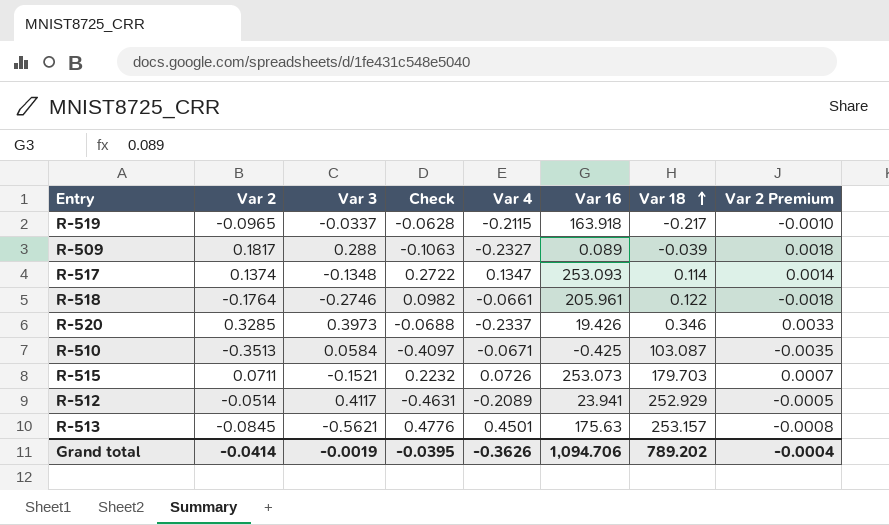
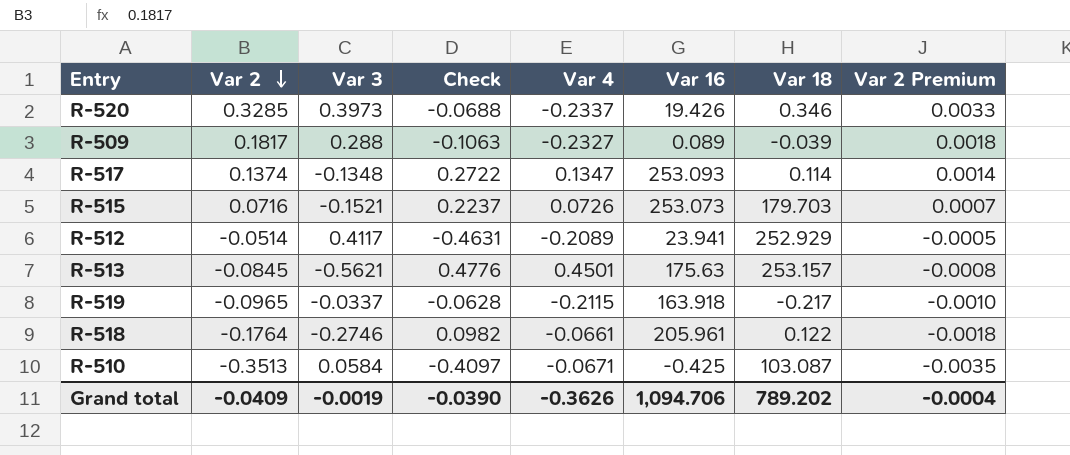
row order: Var 18 ascending -> Var 2 descending
R-515 | Var 2: 0.0711 -> 0.0716
R-515 | Check: 0.2232 -> 0.2237
Grand total | Var 2: -0.0414 -> -0.0409
Grand total | Check: -0.0395 -> -0.0390

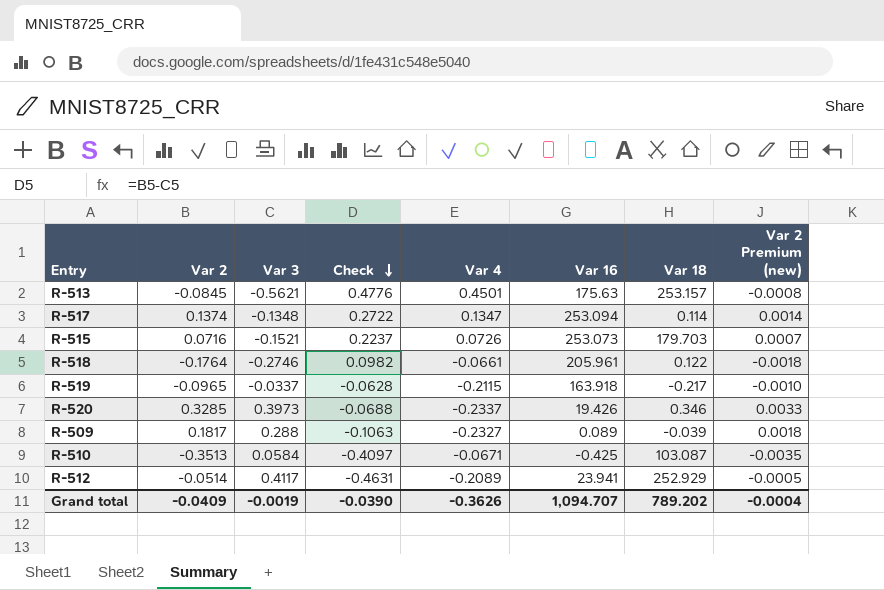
row order: Var 2 descending -> Check descending
column name: Var 2 Premium -> Var 2 Premium (new)
R-517 | Var 16: 253.093 -> 253.094
Grand total | Var 16: 1,094.706 -> 1,094.707

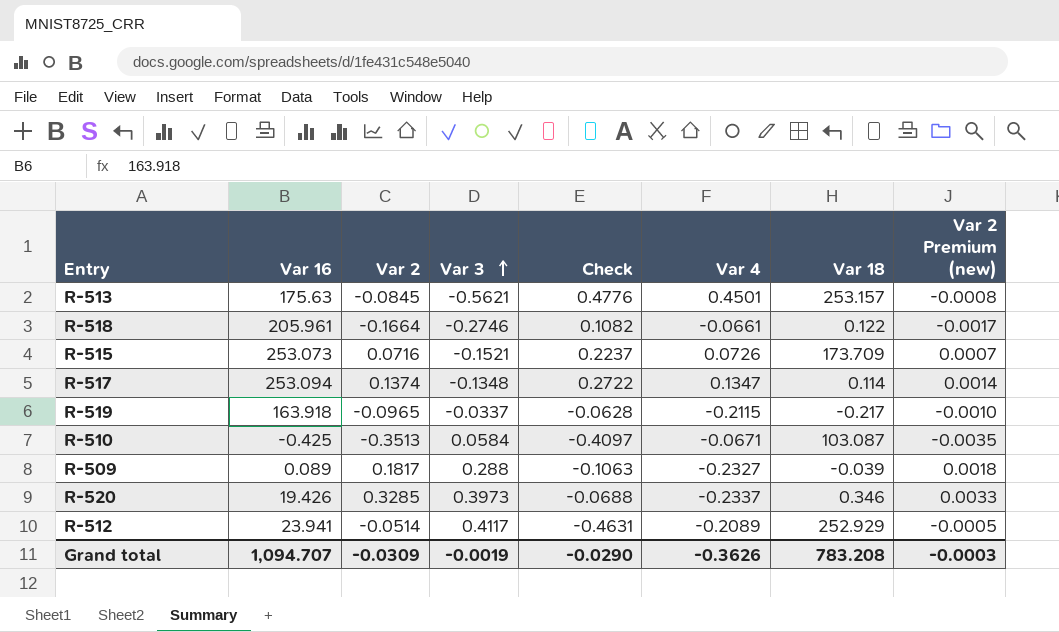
row order: Check descending -> Var 3 ascending
column Var 16 | position: 6 -> 2
R-518 | Var 2: -0.1764 -> -0.1664
R-518 | Check: 0.0982 -> 0.1082
R-518 | Var 2 Premium (new): -0.0018 -> -0.0017
R-515 | Var 18: 179.703 -> 173.709
Grand total | Var 2: -0.0409 -> -0.0309
Grand total | Check: -0.0390 -> -0.0290
Grand total | Var 18: 789.202 -> 783.208
Grand total | Var 2 Premium (new): -0.0004 -> -0.0003

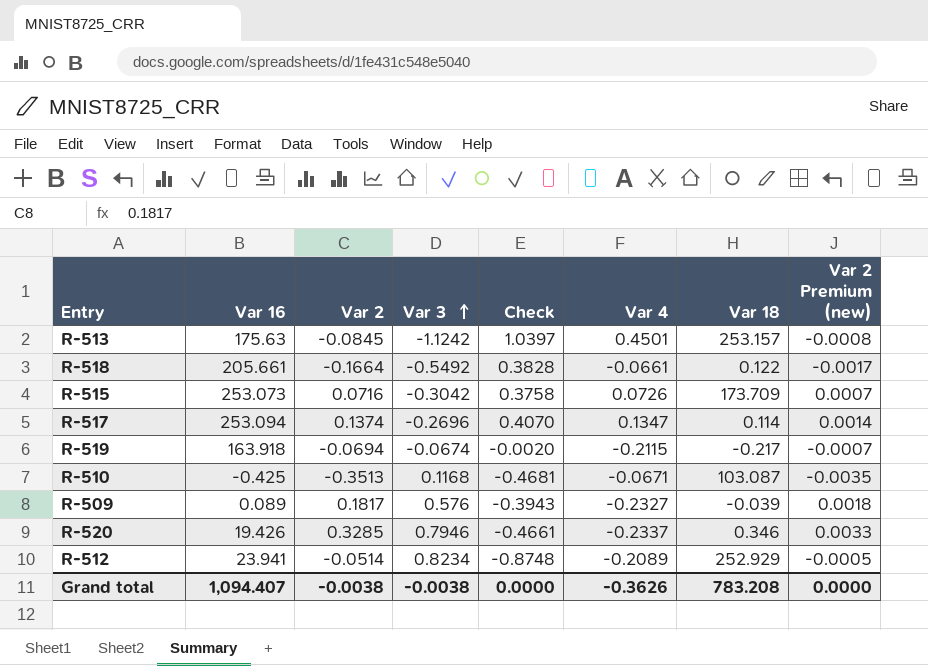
R-513 | Var 3: -0.5621 -> -1.1242
R-513 | Check: 0.4776 -> 1.0397
R-518 | Var 16: 205.961 -> 205.661
R-518 | Var 3: -0.2746 -> -0.5492
R-518 | Check: 0.1082 -> 0.3828
R-515 | Var 3: -0.1521 -> -0.3042
R-515 | Check: 0.2237 -> 0.3758
R-517 | Var 3: -0.1348 -> -0.2696
R-517 | Check: 0.2722 -> 0.4070
R-519 | Var 2: -0.0965 -> -0.0694
R-519 | Var 3: -0.0337 -> -0.0674
R-519 | Check: -0.0628 -> -0.0020
R-519 | Var 2 Premium (new): -0.0010 -> -0.0007
R-510 | Var 3: 0.0584 -> 0.1168
R-510 | Check: -0.4097 -> -0.4681
R-509 | Var 3: 0.288 -> 0.576
R-509 | Check: -0.1063 -> -0.3943
R-520 | Var 3: 0.3973 -> 0.7946
R-520 | Check: -0.0688 -> -0.4661
R-512 | Var 3: 0.4117 -> 0.8234
R-512 | Check: -0.4631 -> -0.8748
Grand total | Var 16: 1,094.707 -> 1,094.407
Grand total | Var 2: -0.0309 -> -0.0038
Grand total | Var 3: -0.0019 -> -0.0038
Grand total | Check: -0.0290 -> 0.0000
Grand total | Var 2 Premium (new): -0.0003 -> 0.0000

